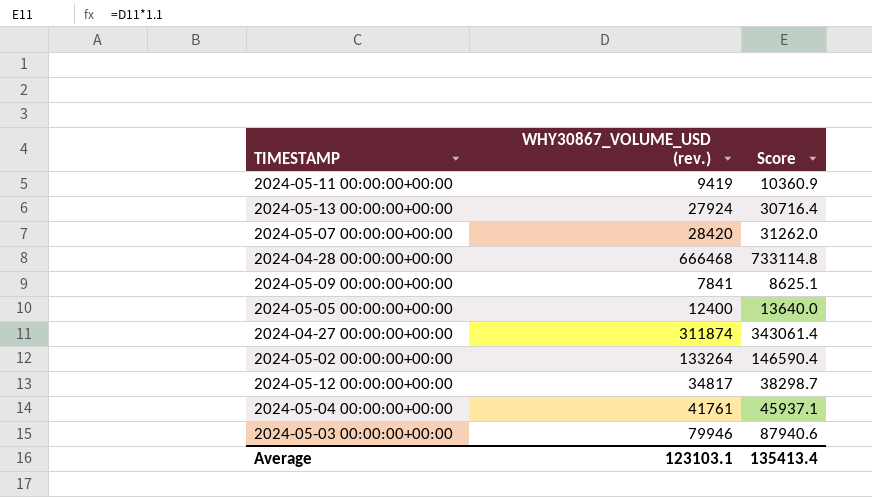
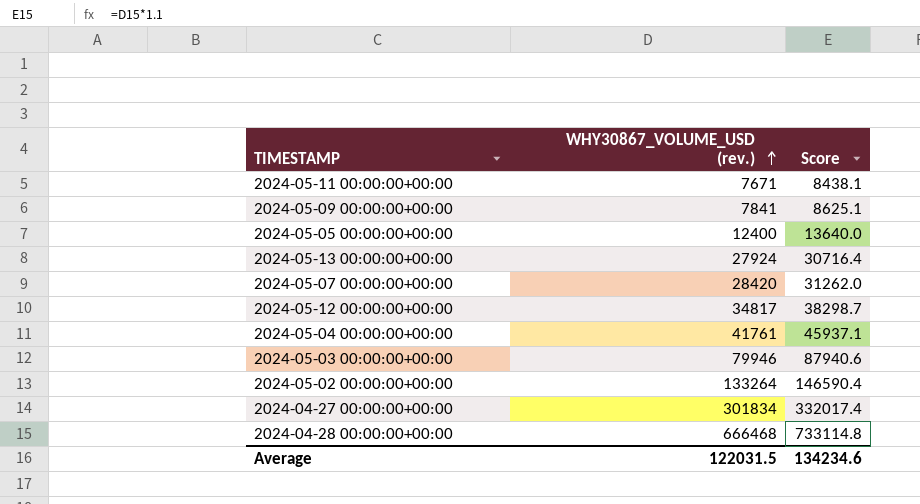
row order: none -> WHY30867_VOLUME_USD (rev.) ascending
2024-05-11 00:00:00+00:00 | WHY30867_VOLUME_USD (rev.): 9419 -> 7671
2024-05-11 00:00:00+00:00 | Score: 10360.9 -> 8438.1
2024-04-27 00:00:00+00:00 | WHY30867_VOLUME_USD (rev.): 311874 -> 301834
2024-04-27 00:00:00+00:00 | Score: 343061.4 -> 332017.4
Average | WHY30867_VOLUME_USD (rev.): 123103.1 -> 122031.5
Average | Score: 135413.4 -> 134234.6

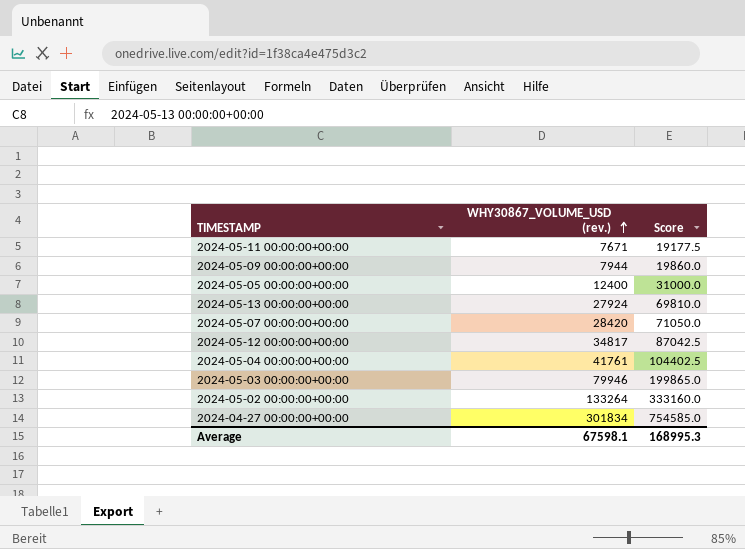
column Score | formula: [WHY30867_VOLUME_USD (rev.)] * 1.1 -> [WHY30867_VOLUME_USD (rev.)] * 2.5
row 2024-04-28 00:00:00+00:00: 666468 | 733114.8 -> none
2024-05-09 00:00:00+00:00 | WHY30867_VOLUME_USD (rev.): 7841 -> 7944
Average | WHY30867_VOLUME_USD (rev.): 122031.5 -> 67598.1
Average | Score: 134234.6 -> 168995.3

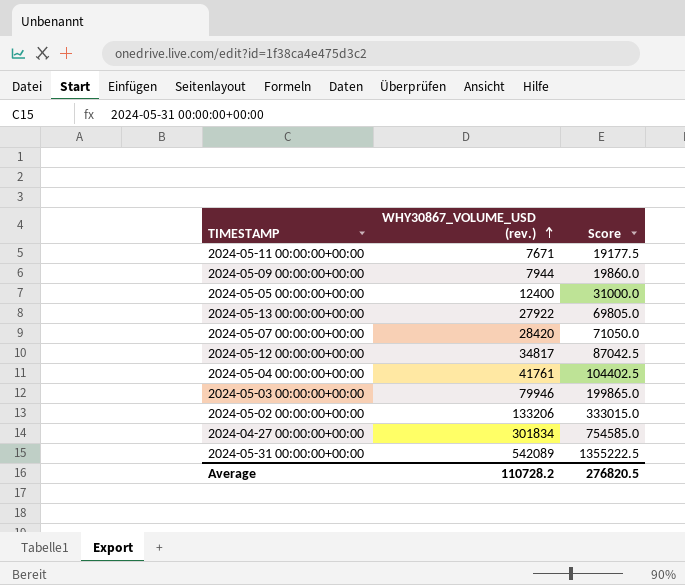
2024-05-13 00:00:00+00:00 | WHY30867_VOLUME_USD (rev.): 27924 -> 27922
2024-05-13 00:00:00+00:00 | Score: 69810.0 -> 69805.0
2024-05-02 00:00:00+00:00 | WHY30867_VOLUME_USD (rev.): 133264 -> 133206
2024-05-02 00:00:00+00:00 | Score: 333160.0 -> 333015.0
row 2024-05-31 00:00:00+00:00: none -> 542089 | 1355222.5
Average | WHY30867_VOLUME_USD (rev.): 67598.1 -> 110728.2
Average | Score: 168995.3 -> 276820.5

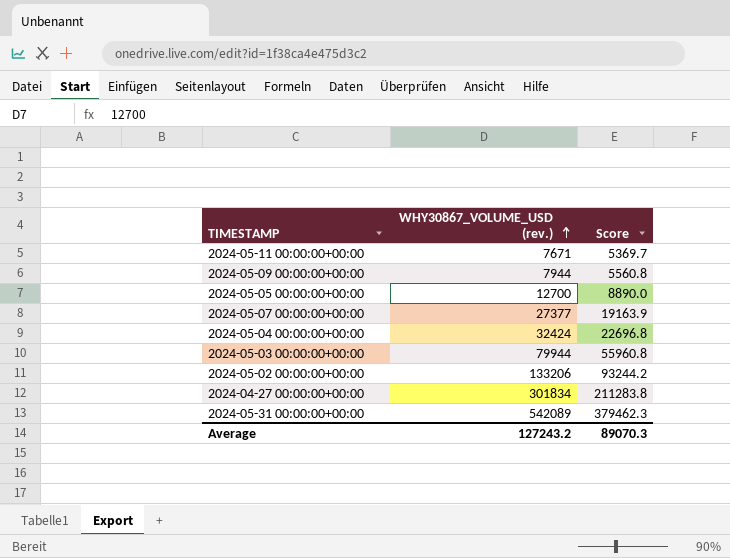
column Score | formula: [WHY30867_VOLUME_USD (rev.)] * 2.5 -> [WHY30867_VOLUME_USD (rev.)] * 0.7
row 2024-05-13 00:00:00+00:00: 27922 | 69805.0 -> none
row 2024-05-12 00:00:00+00:00: 34817 | 87042.5 -> none
2024-05-05 00:00:00+00:00 | WHY30867_VOLUME_USD (rev.): 12400 -> 12700
2024-05-07 00:00:00+00:00 | WHY30867_VOLUME_USD (rev.): 28420 -> 27377
2024-05-04 00:00:00+00:00 | WHY30867_VOLUME_USD (rev.): 41761 -> 32424
2024-05-03 00:00:00+00:00 | WHY30867_VOLUME_USD (rev.): 79946 -> 79944
Average | WHY30867_VOLUME_USD (rev.): 110728.2 -> 127243.2
Average | Score: 276820.5 -> 89070.3

